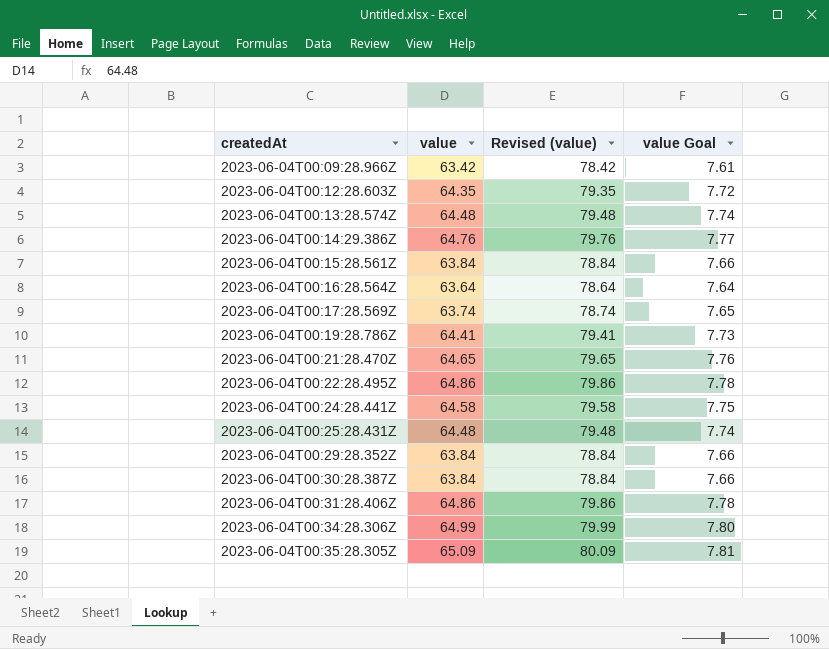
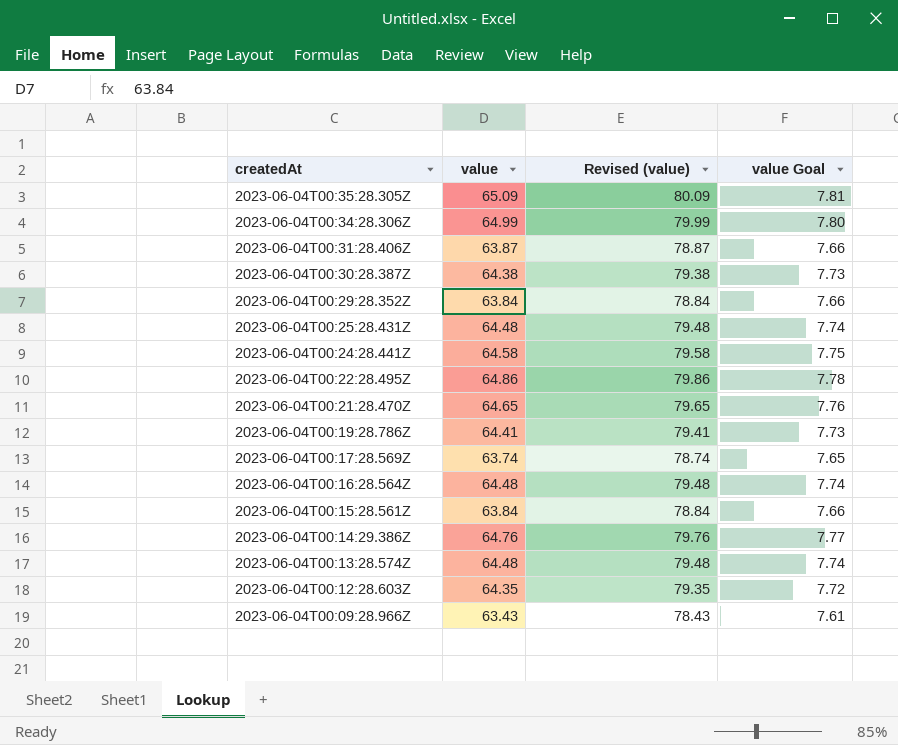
row order: createdAt ascending -> createdAt descending
2023-06-04T00:31:28.406Z | value: 64.86 -> 63.87
2023-06-04T00:31:28.406Z | Revised (value): 79.86 -> 78.87
2023-06-04T00:31:28.406Z | value Goal: 7.78 -> 7.66
2023-06-04T00:30:28.387Z | value: 63.84 -> 64.38
2023-06-04T00:30:28.387Z | Revised (value): 78.84 -> 79.38
2023-06-04T00:30:28.387Z | value Goal: 7.66 -> 7.73
2023-06-04T00:16:28.564Z | value: 63.64 -> 64.48
2023-06-04T00:16:28.564Z | Revised (value): 78.64 -> 79.48
2023-06-04T00:16:28.564Z | value Goal: 7.64 -> 7.74
2023-06-04T00:09:28.966Z | value: 63.42 -> 63.43
2023-06-04T00:09:28.966Z | Revised (value): 78.42 -> 78.43

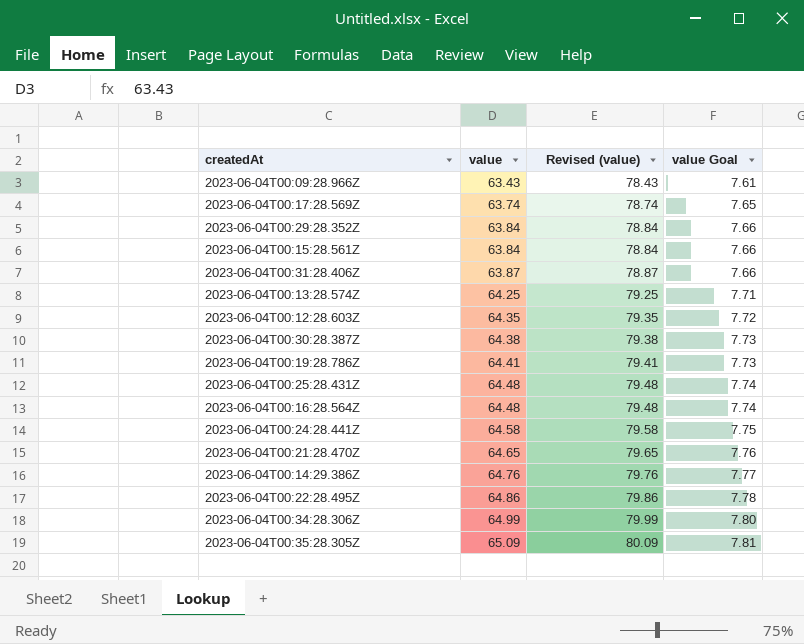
row order: createdAt descending -> value ascending
2023-06-04T00:13:28.574Z | value: 64.48 -> 64.25
2023-06-04T00:13:28.574Z | Revised (value): 79.48 -> 79.25
2023-06-04T00:13:28.574Z | value Goal: 7.74 -> 7.71

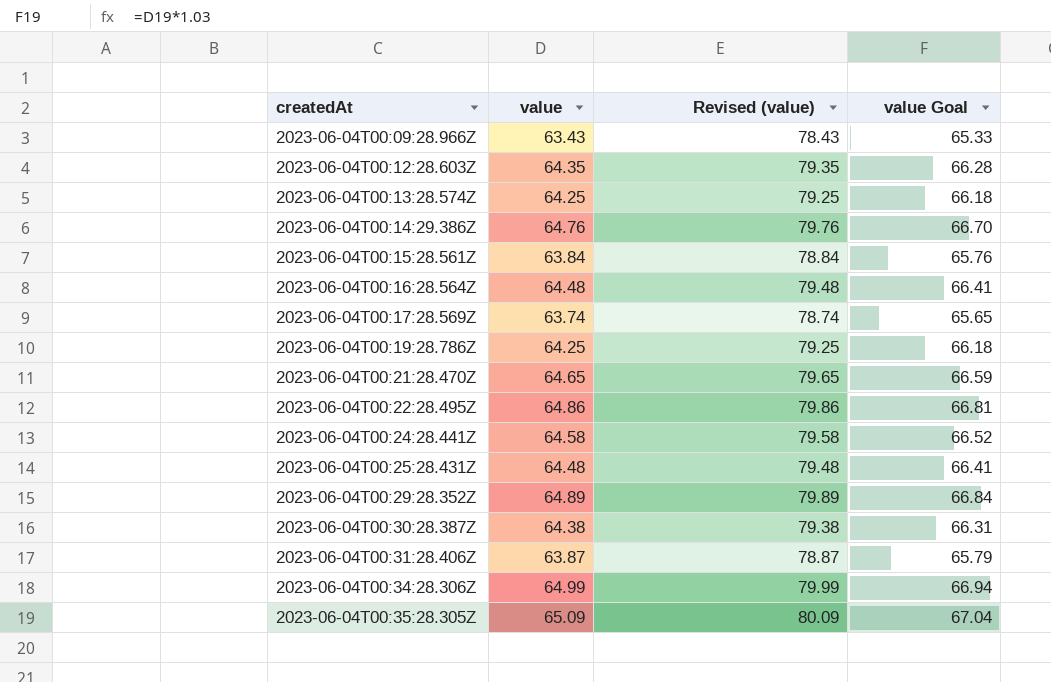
row order: value ascending -> createdAt ascending
column value Goal | formula: [value] * 0.12 -> [value] * 1.03
2023-06-04T00:19:28.786Z | value: 64.41 -> 64.25
2023-06-04T00:19:28.786Z | Revised (value): 79.41 -> 79.25
2023-06-04T00:29:28.352Z | value: 63.84 -> 64.89
2023-06-04T00:29:28.352Z | Revised (value): 78.84 -> 79.89

